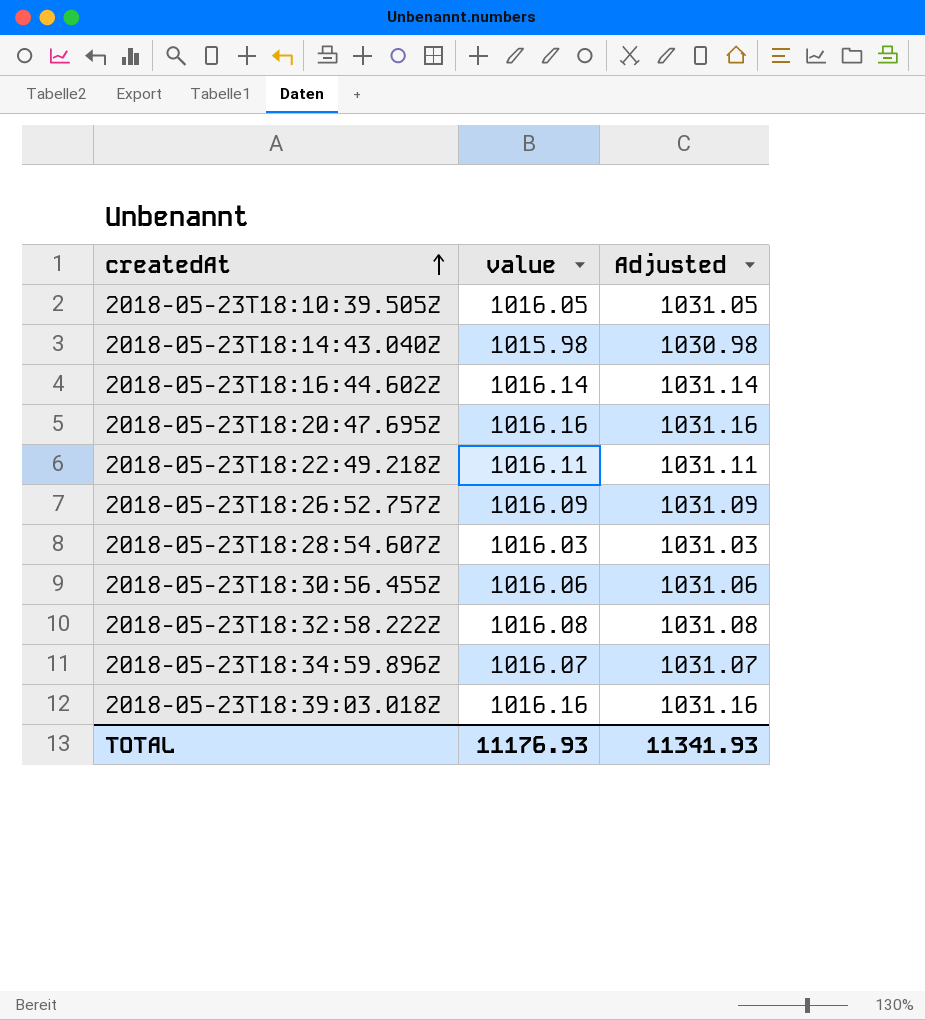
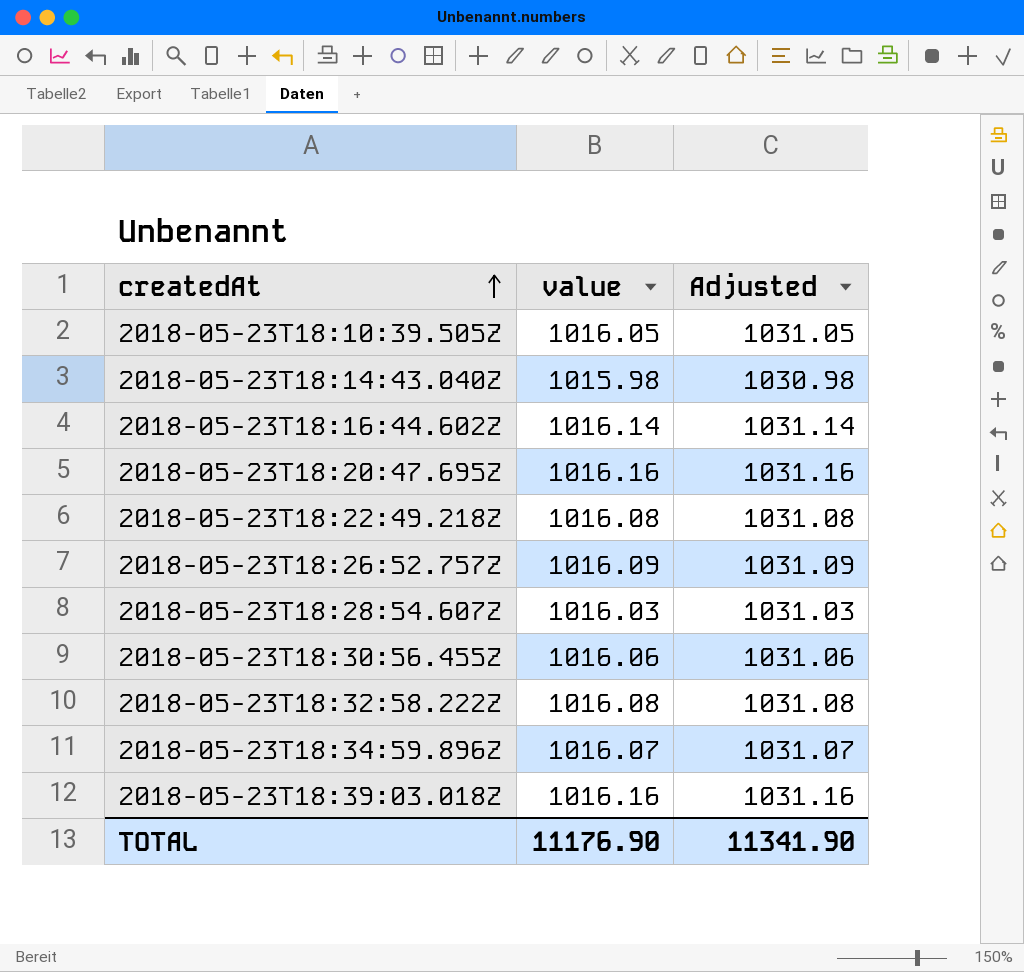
2018-05-23T18:22:49.218Z | value: 1016.11 -> 1016.08
2018-05-23T18:22:49.218Z | Adjusted: 1031.11 -> 1031.08
TOTAL | value: 11176.93 -> 11176.90
TOTAL | Adjusted: 11341.93 -> 11341.90

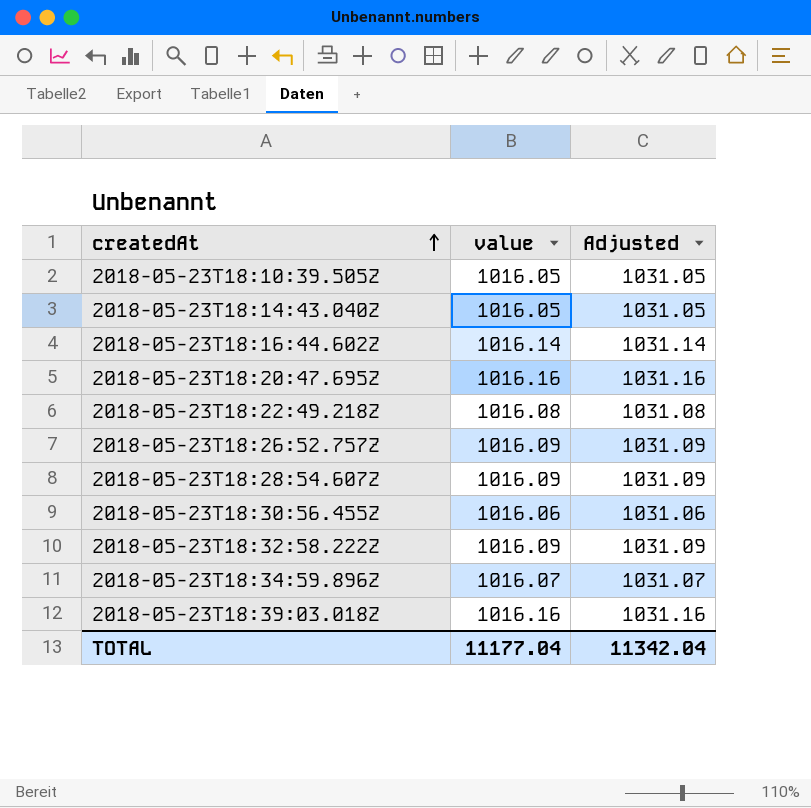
2018-05-23T18:14:43.040Z | value: 1015.98 -> 1016.05
2018-05-23T18:14:43.040Z | Adjusted: 1030.98 -> 1031.05
2018-05-23T18:28:54.607Z | value: 1016.03 -> 1016.09
2018-05-23T18:28:54.607Z | Adjusted: 1031.03 -> 1031.09
2018-05-23T18:32:58.222Z | value: 1016.08 -> 1016.09
2018-05-23T18:32:58.222Z | Adjusted: 1031.08 -> 1031.09
TOTAL | value: 11176.90 -> 11177.04
TOTAL | Adjusted: 11341.90 -> 11342.04

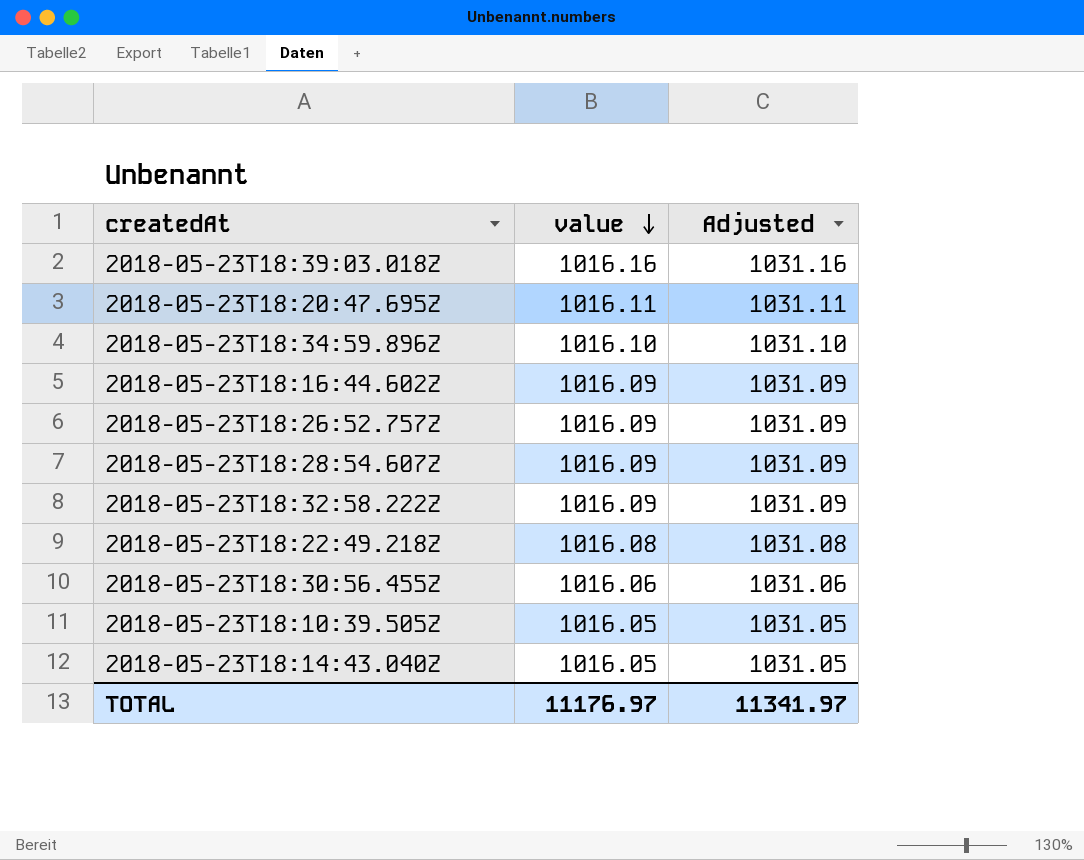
row order: createdAt ascending -> value descending
2018-05-23T18:20:47.695Z | value: 1016.16 -> 1016.11
2018-05-23T18:20:47.695Z | Adjusted: 1031.16 -> 1031.11
2018-05-23T18:34:59.896Z | value: 1016.07 -> 1016.10
2018-05-23T18:34:59.896Z | Adjusted: 1031.07 -> 1031.10
2018-05-23T18:16:44.602Z | value: 1016.14 -> 1016.09
2018-05-23T18:16:44.602Z | Adjusted: 1031.14 -> 1031.09
TOTAL | value: 11177.04 -> 11176.97
TOTAL | Adjusted: 11342.04 -> 11341.97

